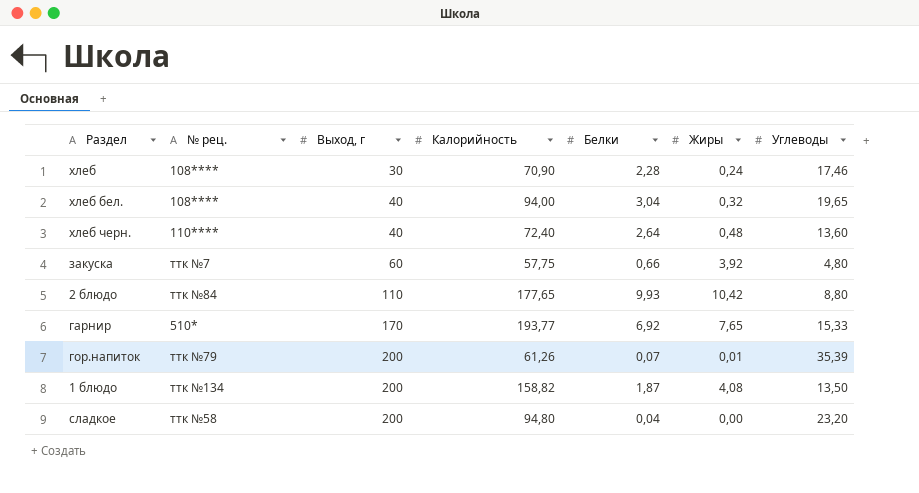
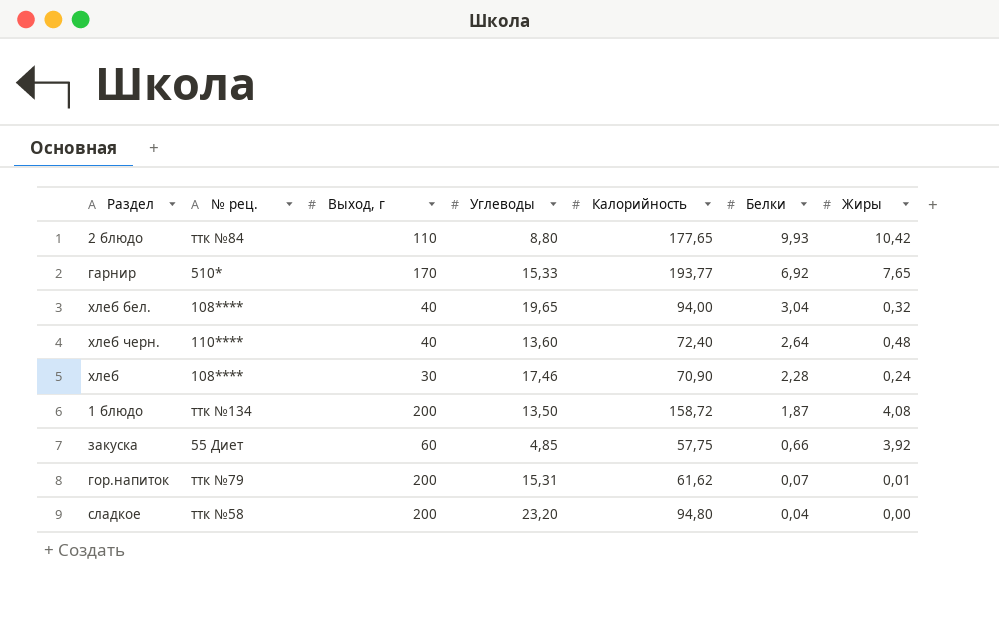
row order: Выход, г ascending -> Белки descending
column Углеводы | position: 7 -> 4
1 блюдо | Калорийность: 158,82 -> 158,72
закуска | № рец.: ттк №7 -> 55 Диет
закуска | Углеводы: 4,80 -> 4,85
гор.напиток | Углеводы: 35,39 -> 15,31
гор.напиток | Калорийность: 61,26 -> 61,62

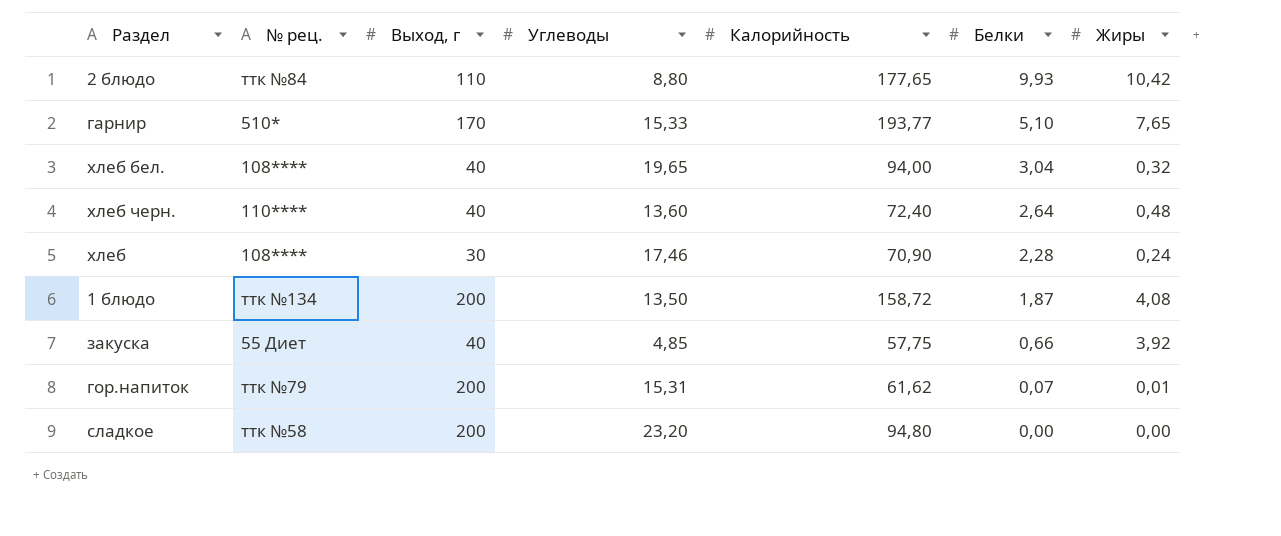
гарнир | Белки: 6,92 -> 5,10
закуска | Выход, г: 60 -> 40
сладкое | Белки: 0,04 -> 0,00

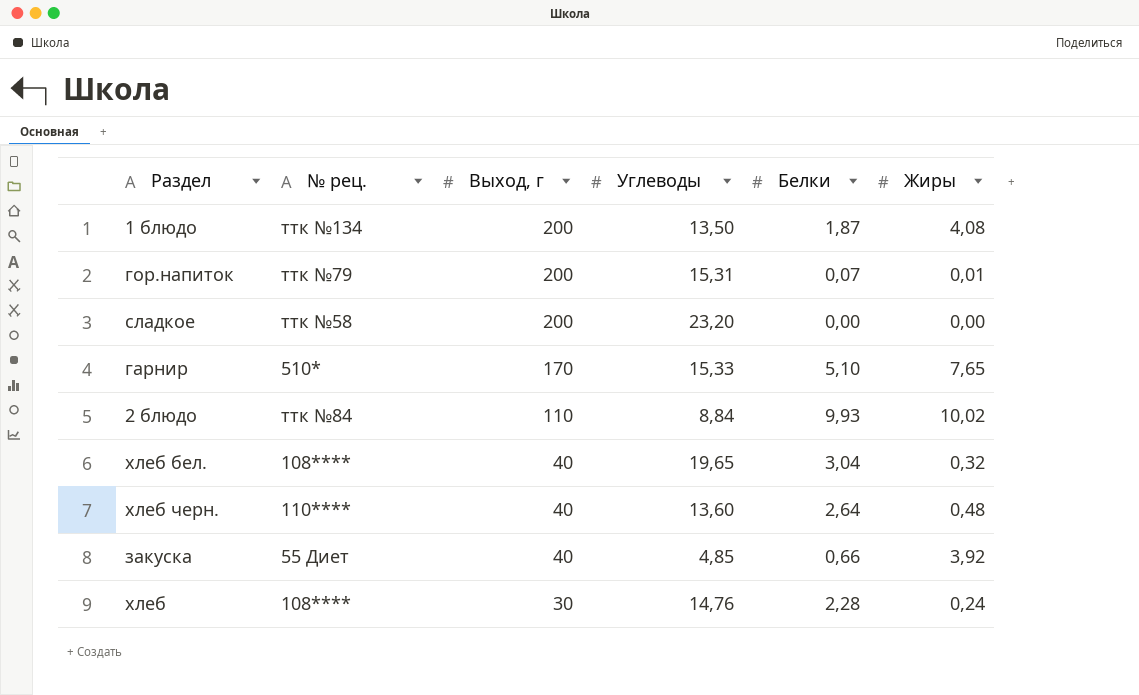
row order: Белки descending -> Выход, г descending
column Калорийность | position: 5 -> none
2 блюдо | Углеводы: 8,80 -> 8,84
2 блюдо | Жиры: 10,42 -> 10,02
хлеб | Углеводы: 17,46 -> 14,76

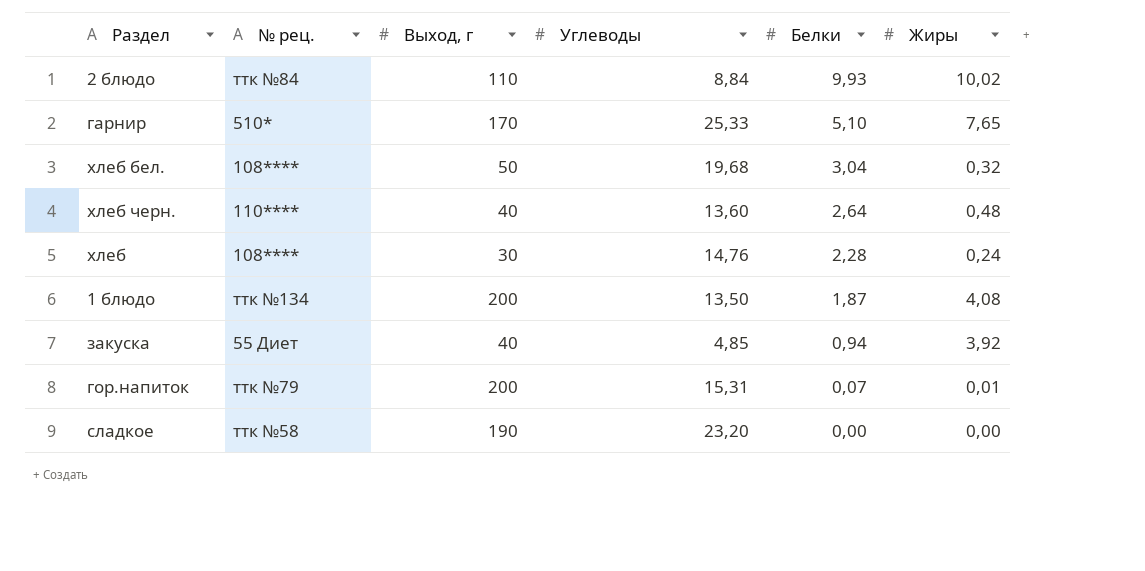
row order: Выход, г descending -> Белки descending
гарнир | Углеводы: 15,33 -> 25,33
хлеб бел. | Выход, г: 40 -> 50
хлеб бел. | Углеводы: 19,65 -> 19,68
закуска | Белки: 0,66 -> 0,94
сладкое | Выход, г: 200 -> 190

